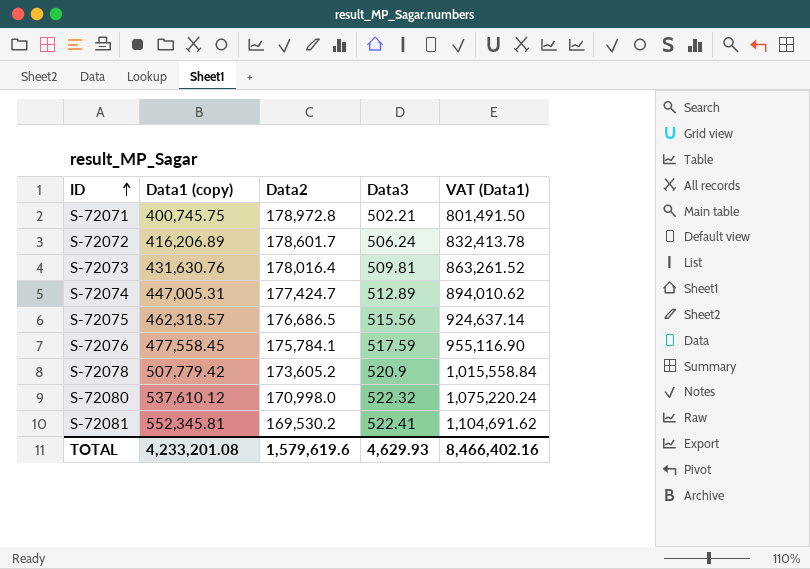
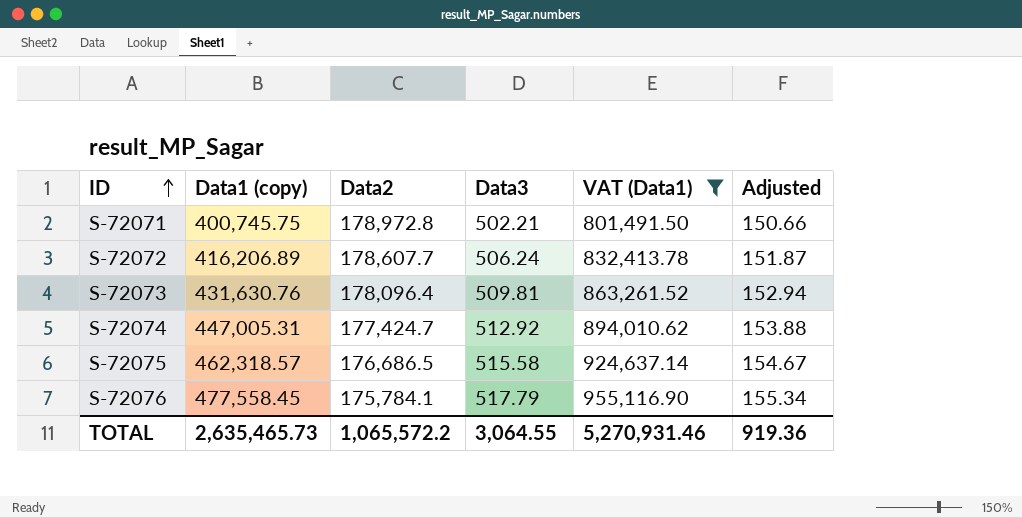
filter: none -> VAT (Data1) <= 955,116.90
column Adjusted | formula: none -> [Data3] * 0.3
S-72072 | Data2: 178,601.7 -> 178,607.7
S-72073 | Data2: 178,016.4 -> 178,096.4
S-72074 | Data3: 512.89 -> 512.92
S-72075 | Data3: 515.56 -> 515.58
S-72076 | Data3: 517.59 -> 517.79
TOTAL | Data1 (copy): 4,233,201.08 -> 2,635,465.73
TOTAL | Data2: 1,579,619.6 -> 1,065,572.2
TOTAL | Data3: 4,629.93 -> 3,064.55
TOTAL | VAT (Data1): 8,466,402.16 -> 5,270,931.46

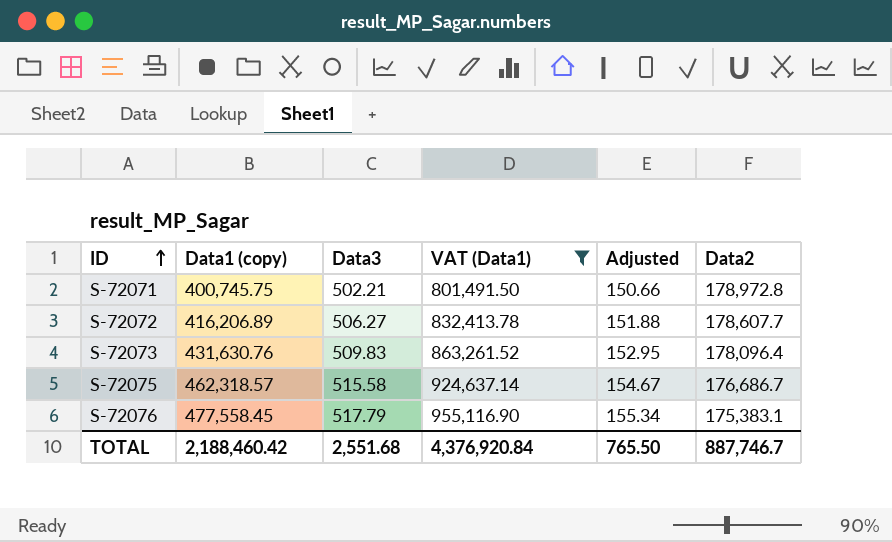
column Data2 | position: 3 -> 6
row S-72074: 447,005.31 | 177,424.7 | 512.92 | 894,010.62 | 153.88 -> none
S-72072 | Data3: 506.24 -> 506.27
S-72072 | Adjusted: 151.87 -> 151.88
S-72073 | Data3: 509.81 -> 509.83
S-72073 | Adjusted: 152.94 -> 152.95
S-72075 | Data2: 176,686.5 -> 176,686.7
S-72076 | Data2: 175,784.1 -> 175,383.1
TOTAL | Data1 (copy): 2,635,465.73 -> 2,188,460.42
TOTAL | Data3: 3,064.55 -> 2,551.68
TOTAL | VAT (Data1): 5,270,931.46 -> 4,376,920.84
TOTAL | Adjusted: 919.36 -> 765.50
TOTAL | Data2: 1,065,572.2 -> 887,746.7

